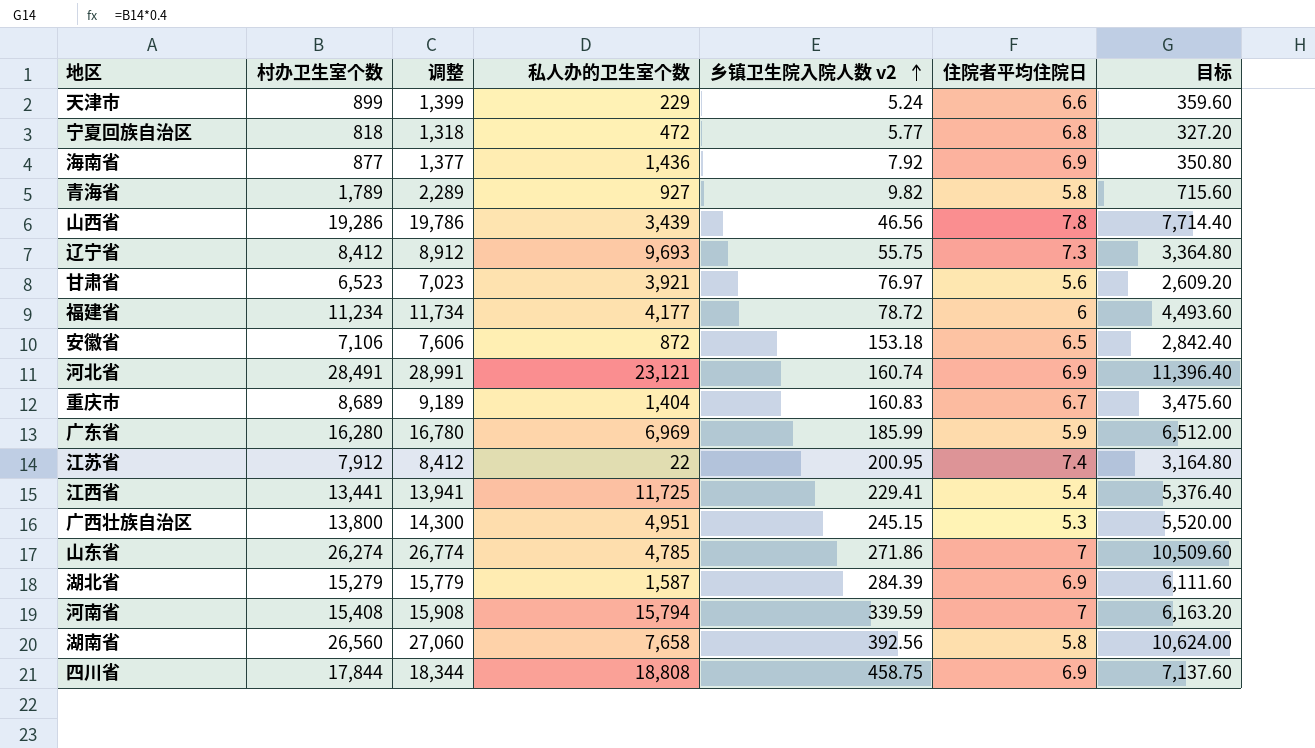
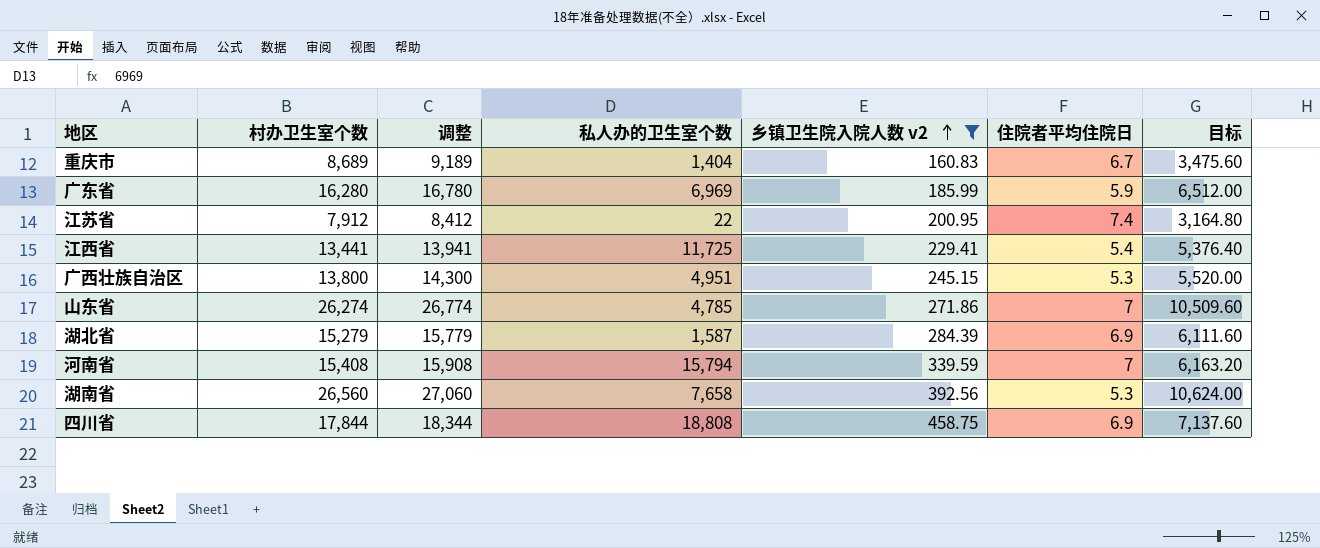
filter: none -> 乡镇卫生院入院人数 v2 >= 160.83
湖南省 | 住院者平均住院日: 5.8 -> 5.3

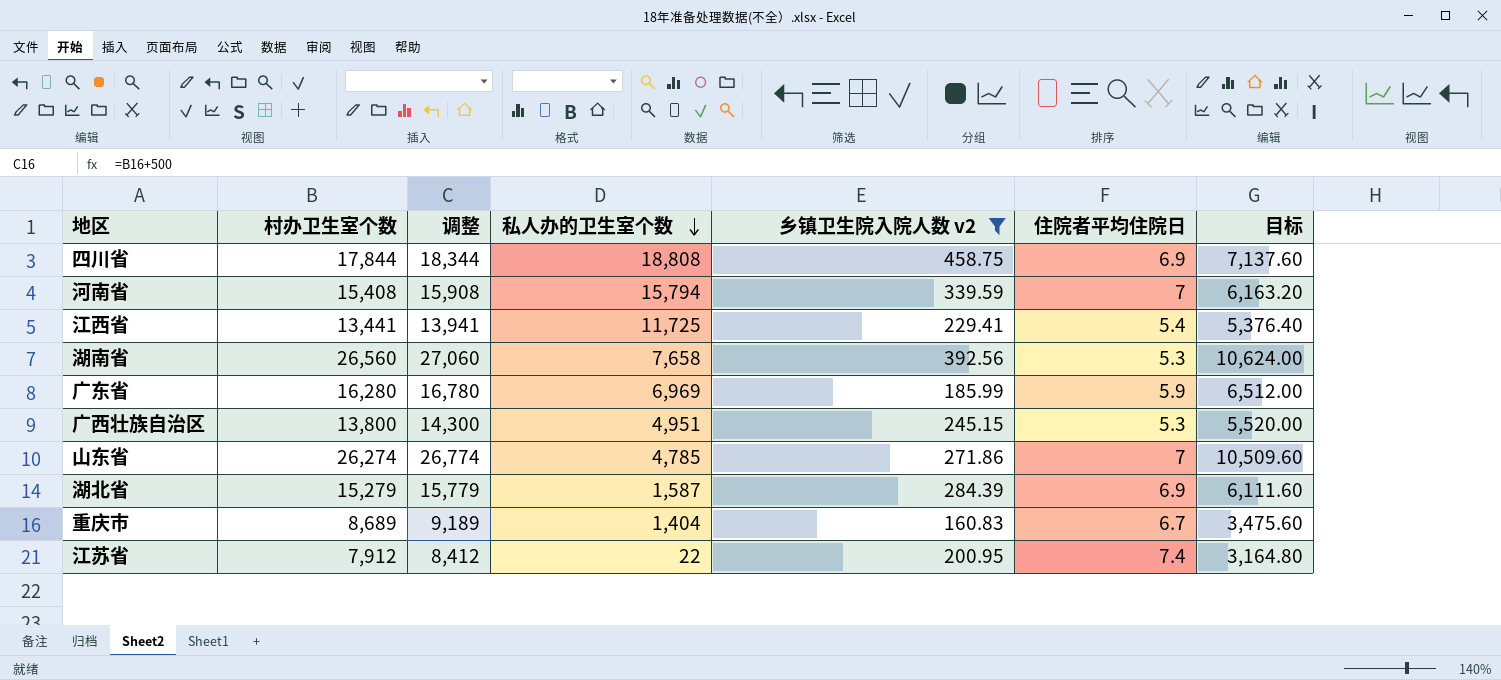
row order: 乡镇卫生院入院人数 v2 ascending -> 私人办的卫生室个数 descending

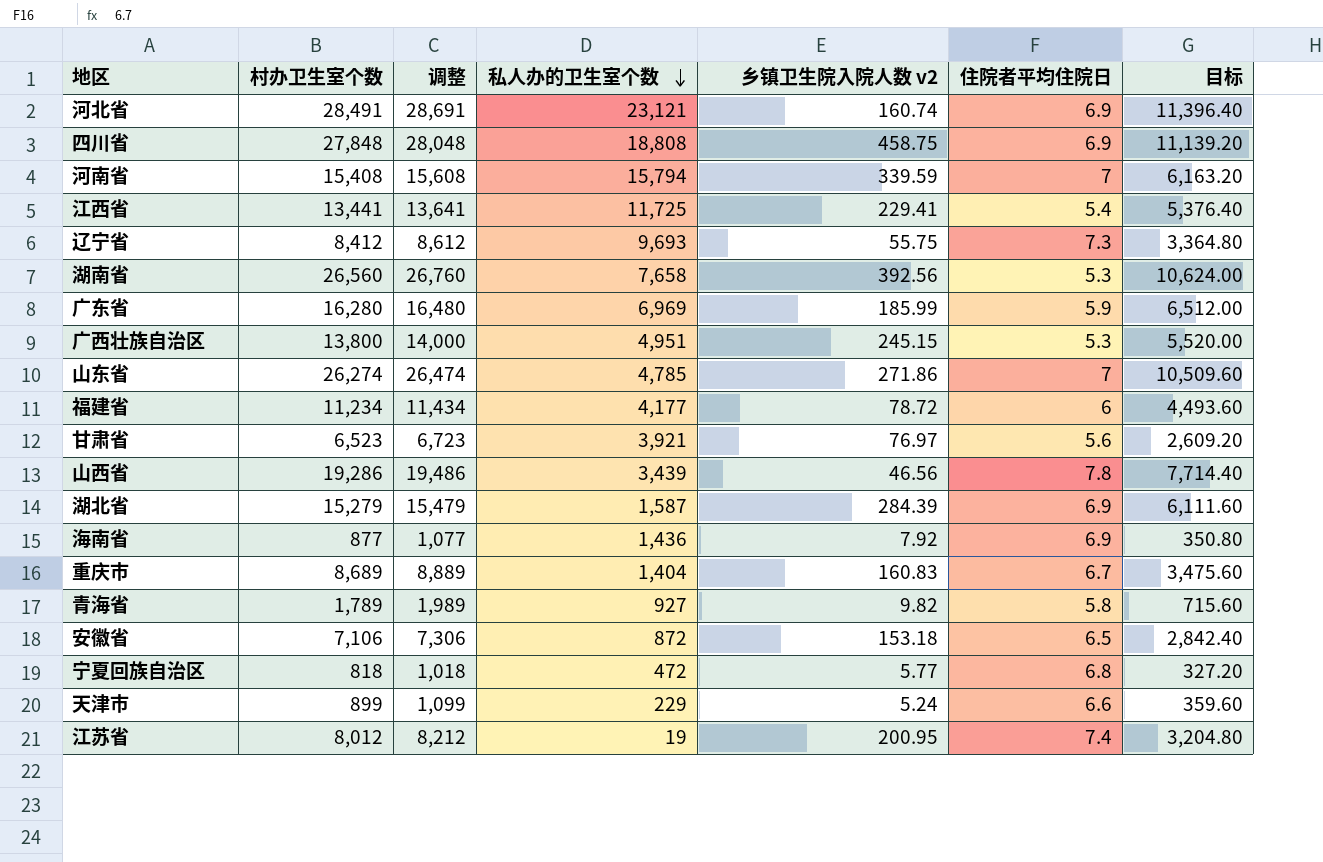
filter: 乡镇卫生院入院人数 v2 >= 160.83 -> none
column 调整 | formula: [村办卫生室个数] + 500 -> [村办卫生室个数] + 200
四川省 | 村办卫生室个数: 17,844 -> 27,848
四川省 | 目标: 7,137.60 -> 11,139.20
江苏省 | 村办卫生室个数: 7,912 -> 8,012
江苏省 | 私人办的卫生室个数: 22 -> 19
江苏省 | 目标: 3,164.80 -> 3,204.80

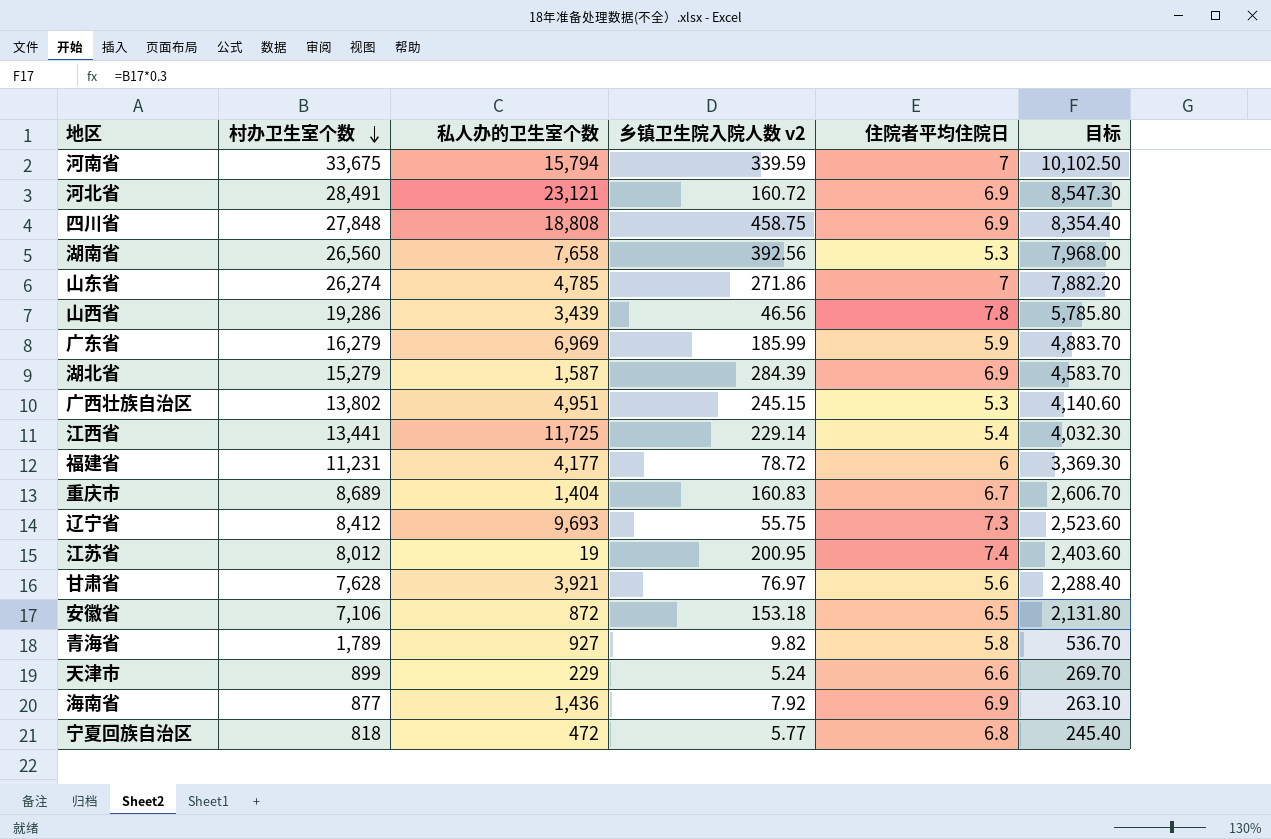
row order: 私人办的卫生室个数 descending -> 村办卫生室个数 descending
column 调整 | formula: [村办卫生室个数] + 200 -> none
column 目标 | formula: [村办卫生室个数] * 0.4 -> [村办卫生室个数] * 0.3
河南省 | 村办卫生室个数: 15,408 -> 33,675
河北省 | 乡镇卫生院入院人数 v2: 160.74 -> 160.72
广东省 | 村办卫生室个数: 16,280 -> 16,279
广西壮族自治区 | 村办卫生室个数: 13,800 -> 13,802
江西省 | 乡镇卫生院入院人数 v2: 229.41 -> 229.14
福建省 | 村办卫生室个数: 11,234 -> 11,231
甘肃省 | 村办卫生室个数: 6,523 -> 7,628

